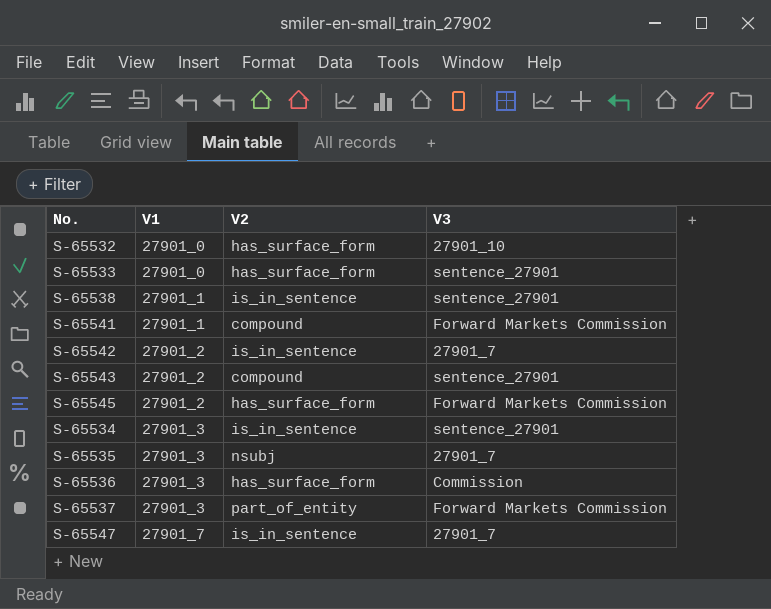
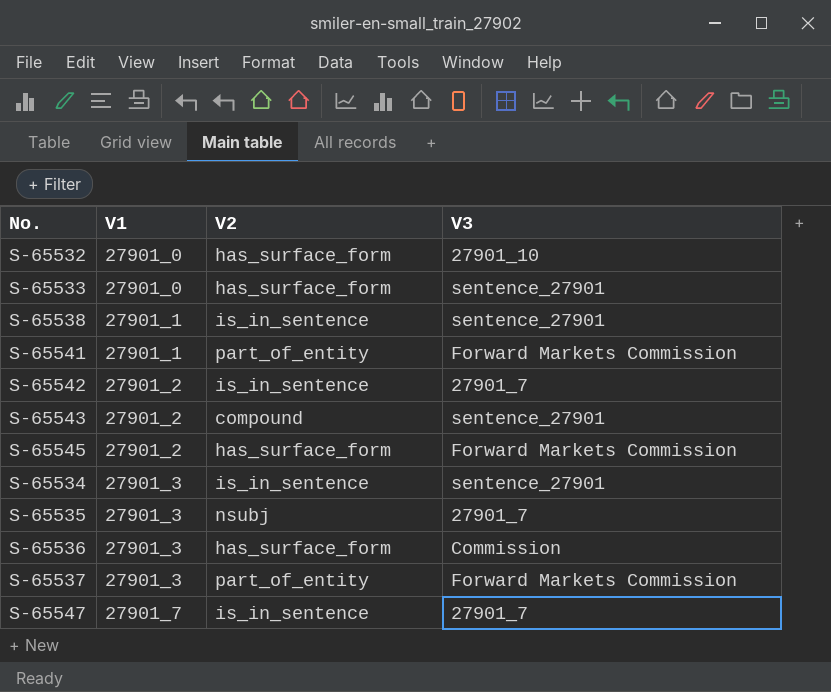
S-65541 | V2: compound -> part_of_entity

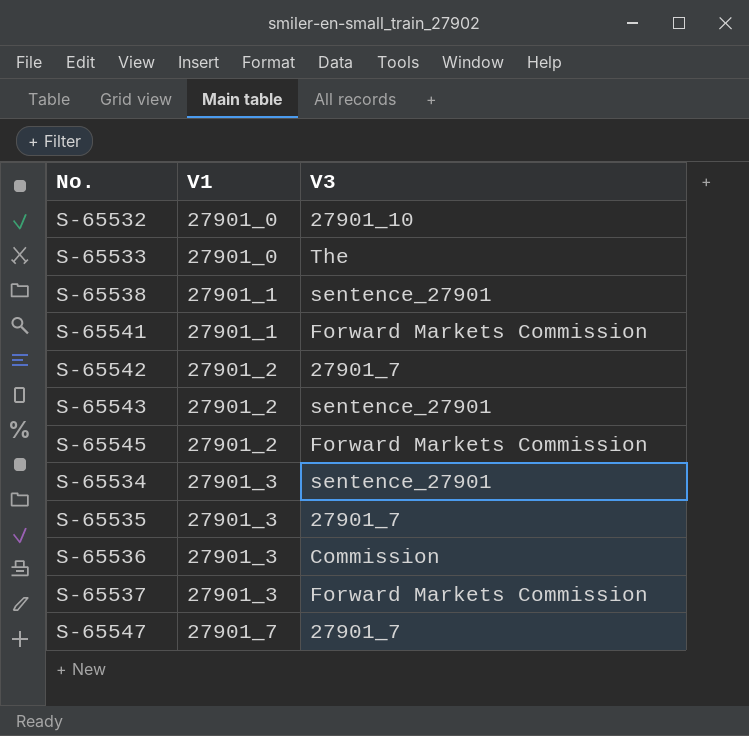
column V2 | position: 3 -> none
S-65533 | V3: sentence_27901 -> The

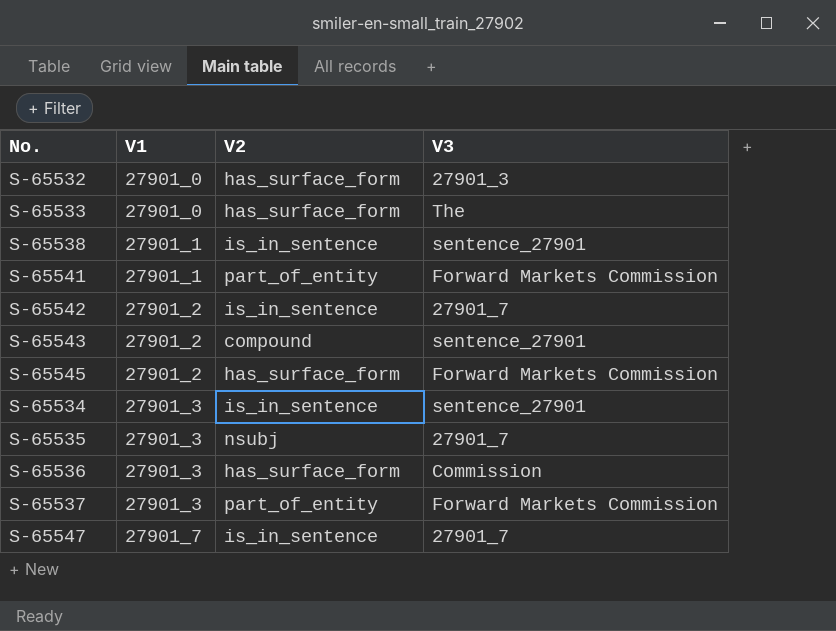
column V2 | position: none -> 3
S-65532 | V3: 27901_10 -> 27901_3

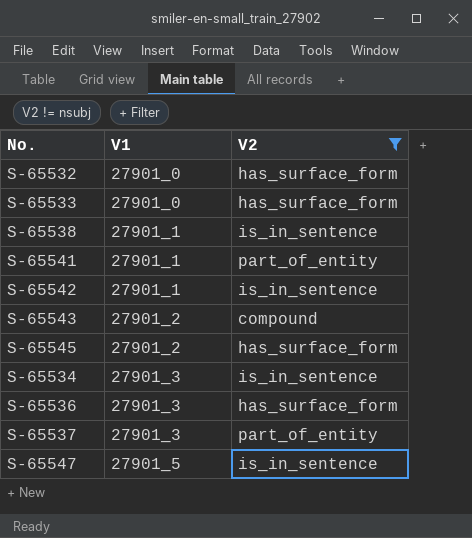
filter: none -> V2 != nsubj
column V3 | position: 4 -> none
S-65542 | V1: 27901_2 -> 27901_1
S-65547 | V1: 27901_7 -> 27901_5

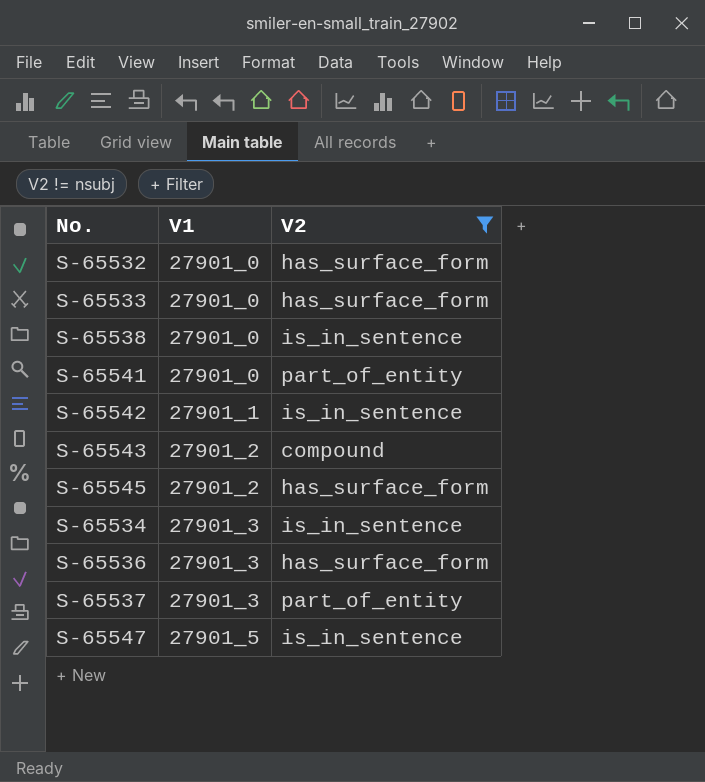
S-65538 | V1: 27901_1 -> 27901_0
S-65541 | V1: 27901_1 -> 27901_0

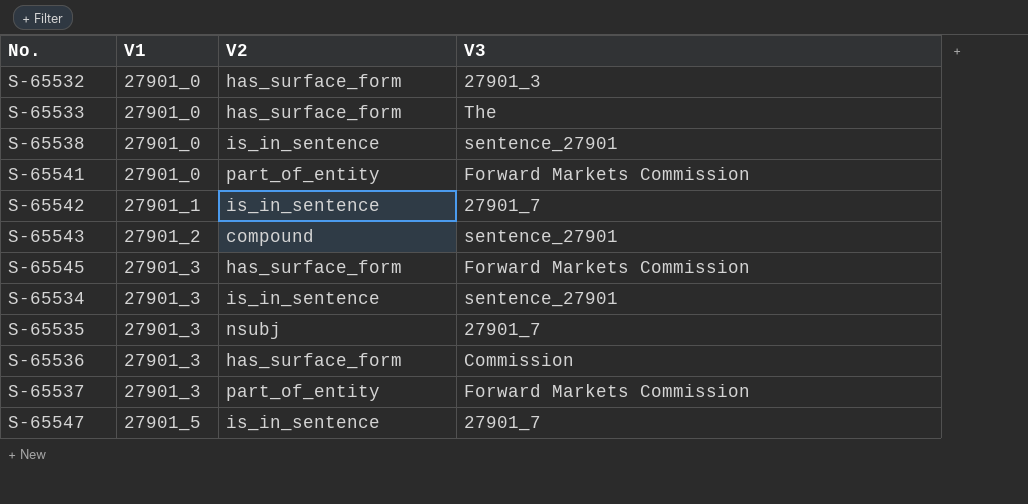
filter: V2 != nsubj -> none
column V3 | position: none -> 4
S-65545 | V1: 27901_2 -> 27901_3

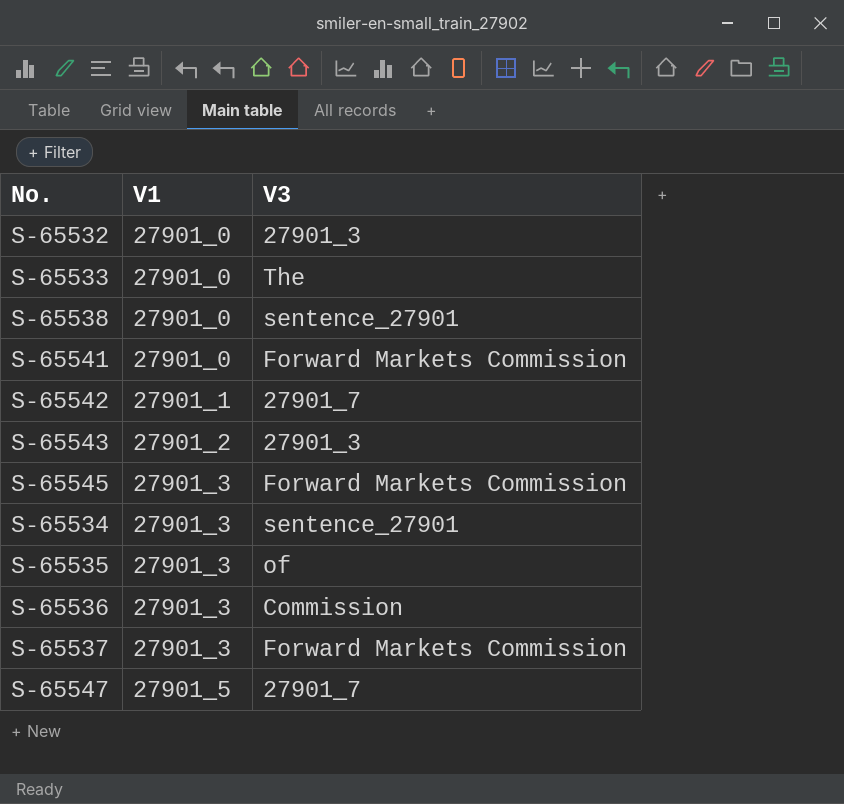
column V2 | position: 3 -> none
S-65543 | V3: sentence_27901 -> 27901_3
S-65535 | V3: 27901_7 -> of

